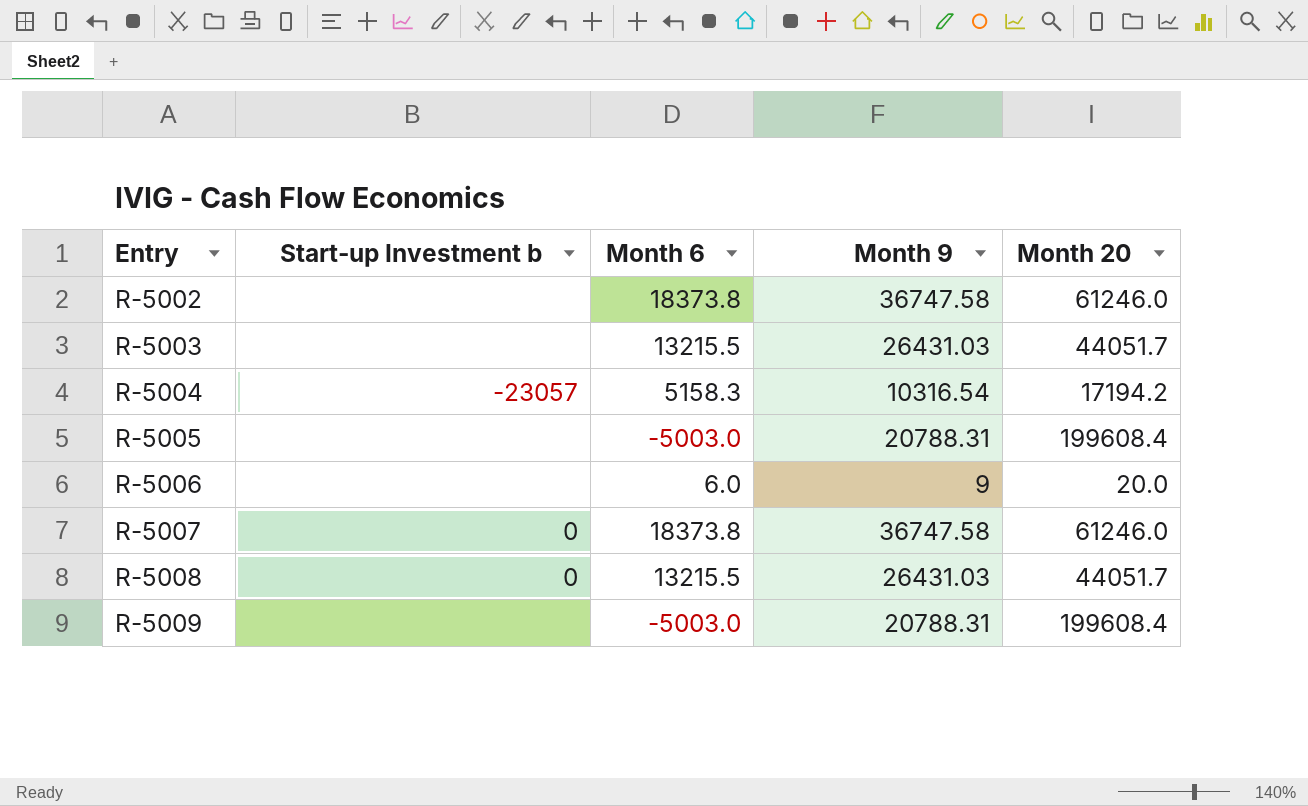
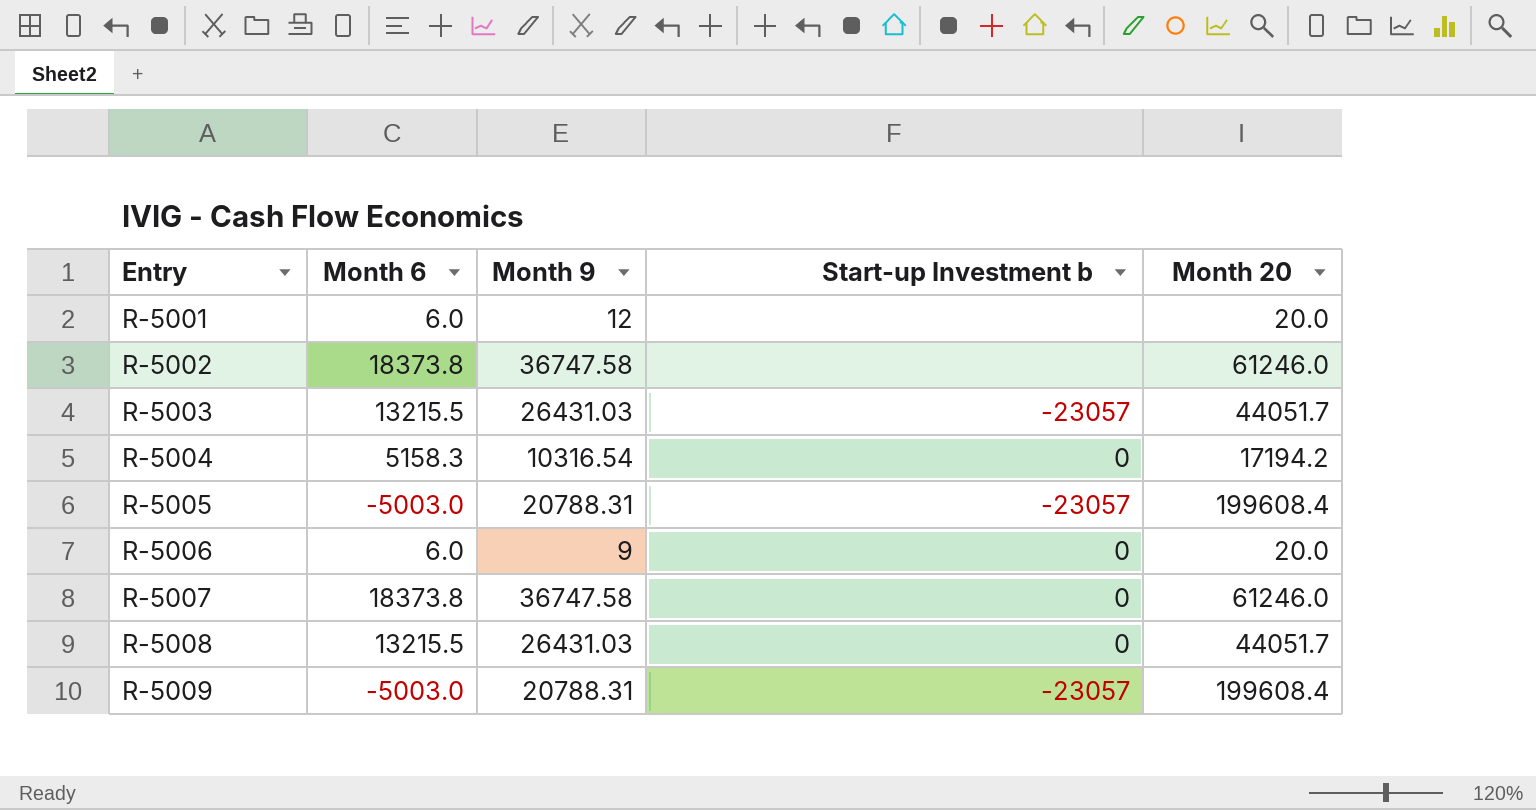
column Start-up Investment b | position: 2 -> 4
row R-5001: none -> 6.0 | 12 | none | 20.0
R-5003 | Start-up Investment b: none -> -23057
R-5004 | Start-up Investment b: -23057 -> 0
R-5005 | Start-up Investment b: none -> -23057
R-5006 | Start-up Investment b: none -> 0
R-5009 | Start-up Investment b: none -> -23057

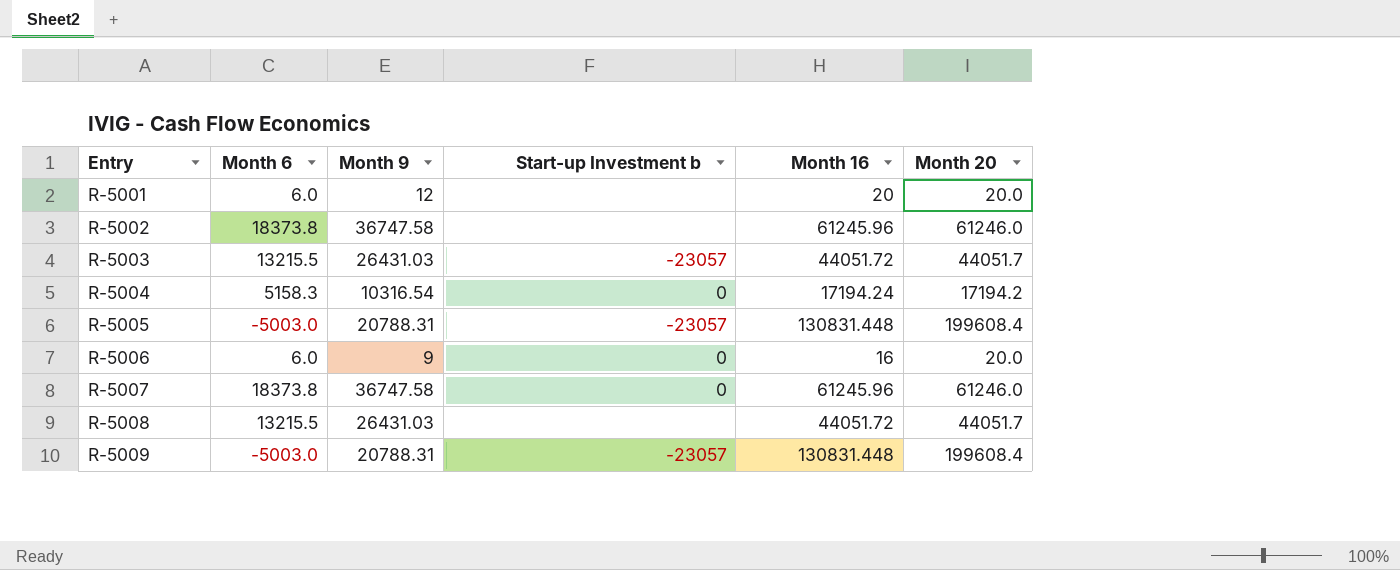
column Month 16 | position: none -> 5
R-5008 | Start-up Investment b: 0 -> none

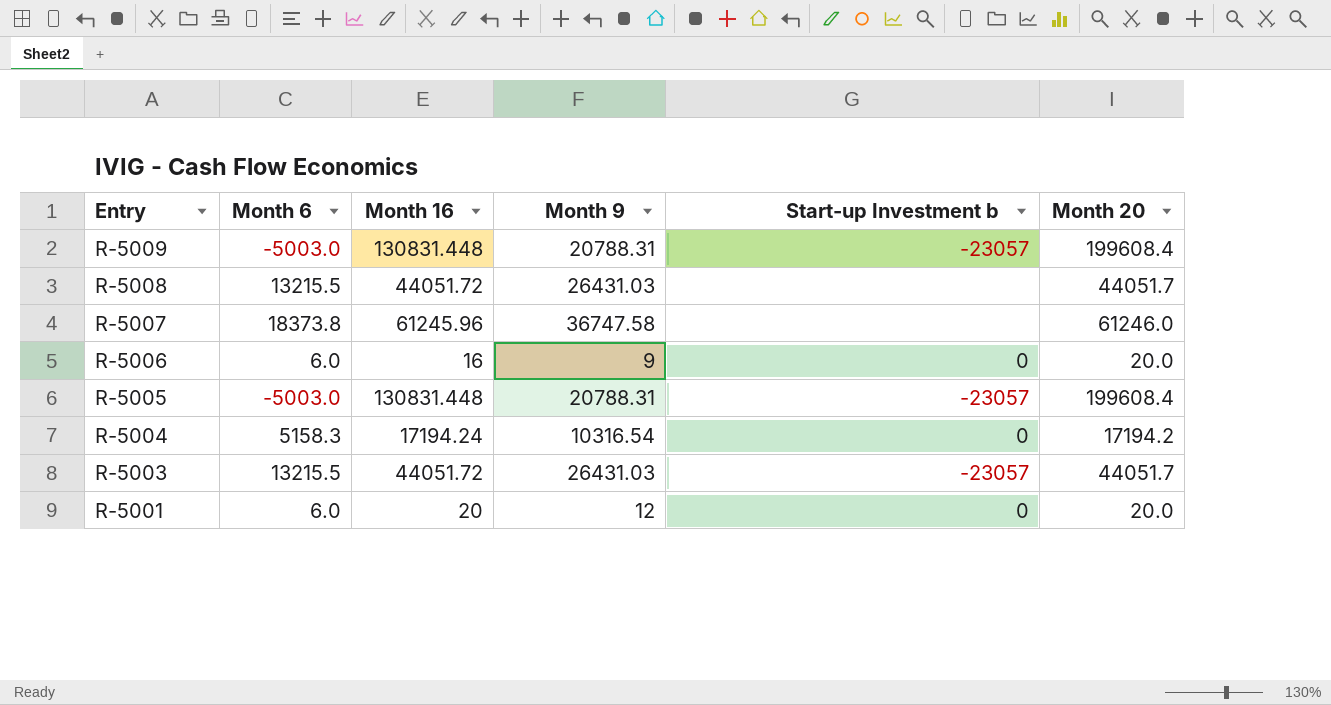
row order: Entry ascending -> Entry descending
column Month 16 | position: 5 -> 3
row R-5002: 18373.8 | 36747.58 | none | 61245.96 | 61246.0 -> none
R-5007 | Start-up Investment b: 0 -> none
R-5001 | Start-up Investment b: none -> 0

